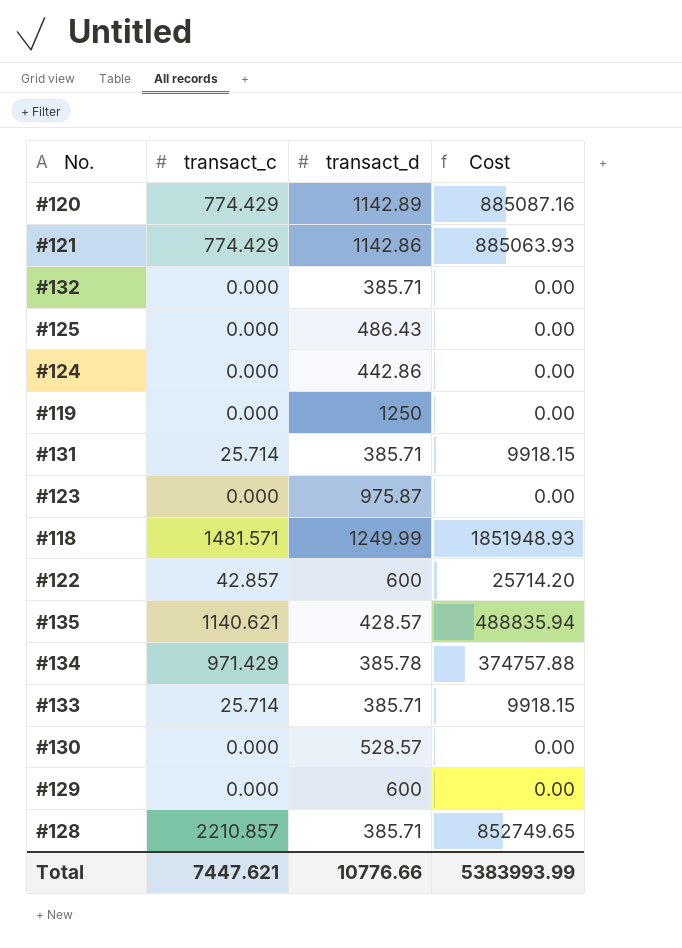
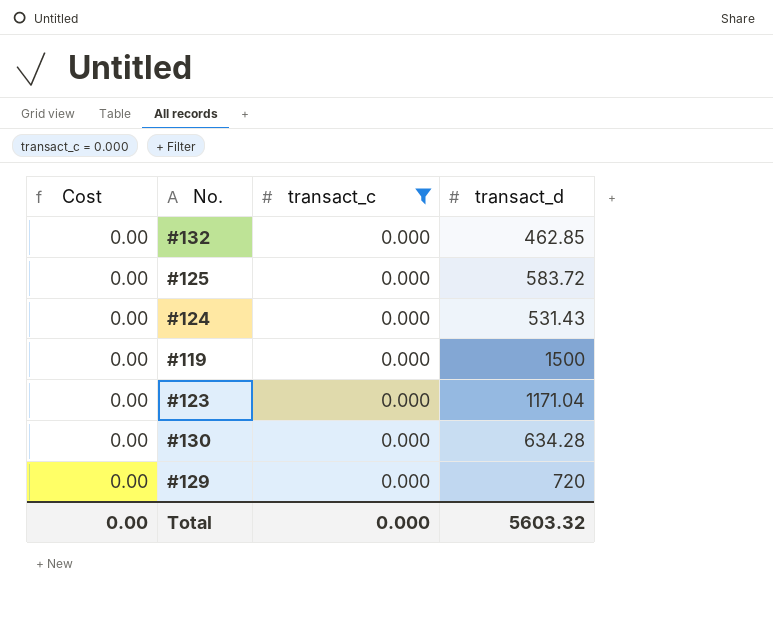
filter: none -> transact_c = 0.000
column Cost | position: 4 -> 1
#132 | transact_d: 385.71 -> 462.85
#125 | transact_d: 486.43 -> 583.72
#124 | transact_d: 442.86 -> 531.43
#119 | transact_d: 1250 -> 1500
#123 | transact_d: 975.87 -> 1171.04
#130 | transact_d: 528.57 -> 634.28
#129 | transact_d: 600 -> 720
Total | Cost: 5383993.99 -> 0.00
Total | transact_c: 7447.621 -> 0.000
Total | transact_d: 10776.66 -> 5603.32

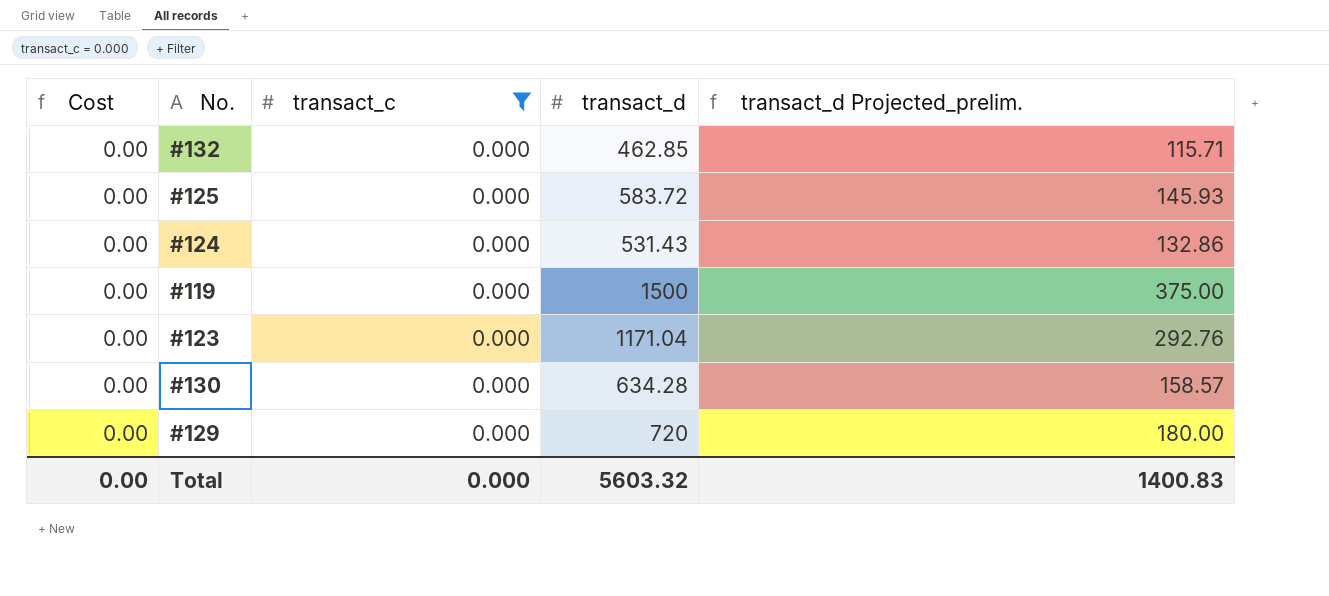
column transact_d Projected_prelim. | formula: none -> [transact_d] * 0.25

